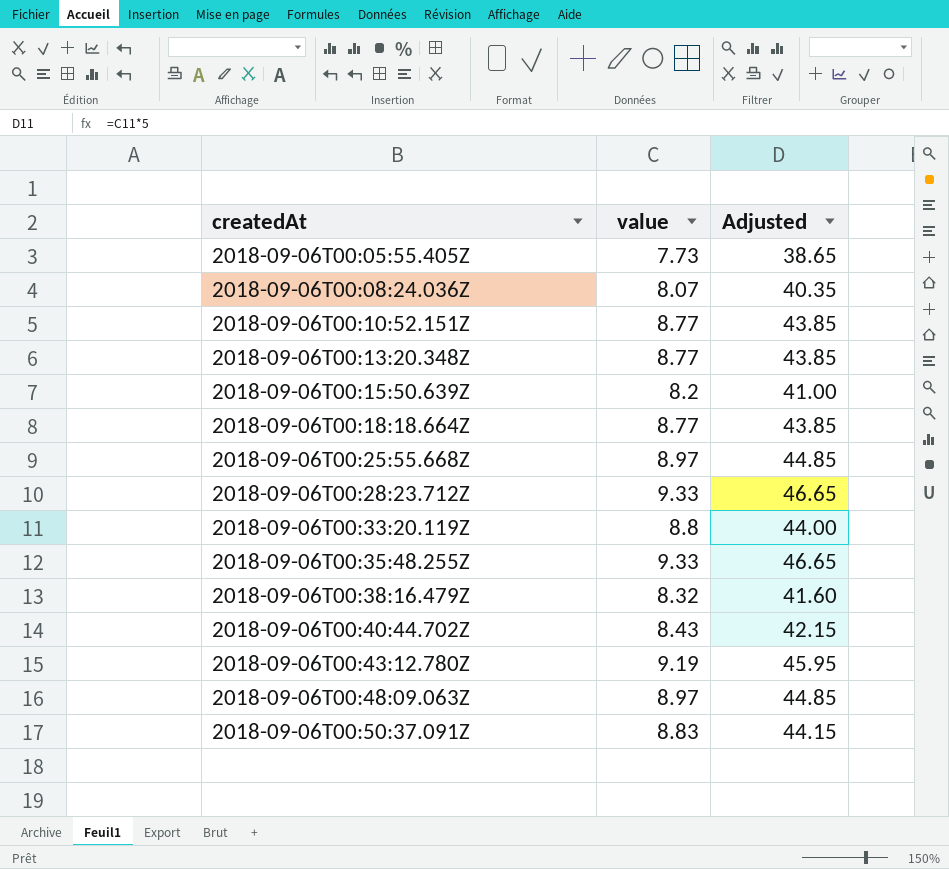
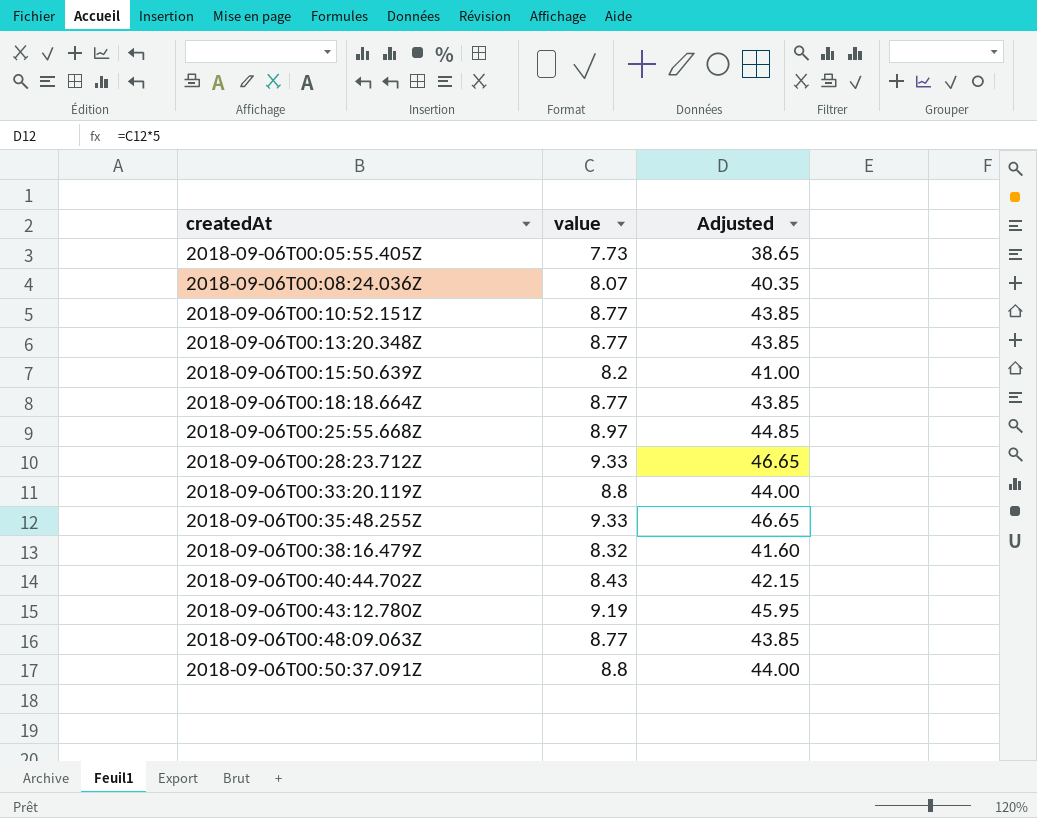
2018-09-06T00:48:09.063Z | value: 8.97 -> 8.77
2018-09-06T00:48:09.063Z | Adjusted: 44.85 -> 43.85
2018-09-06T00:50:37.091Z | value: 8.83 -> 8.8
2018-09-06T00:50:37.091Z | Adjusted: 44.15 -> 44.00

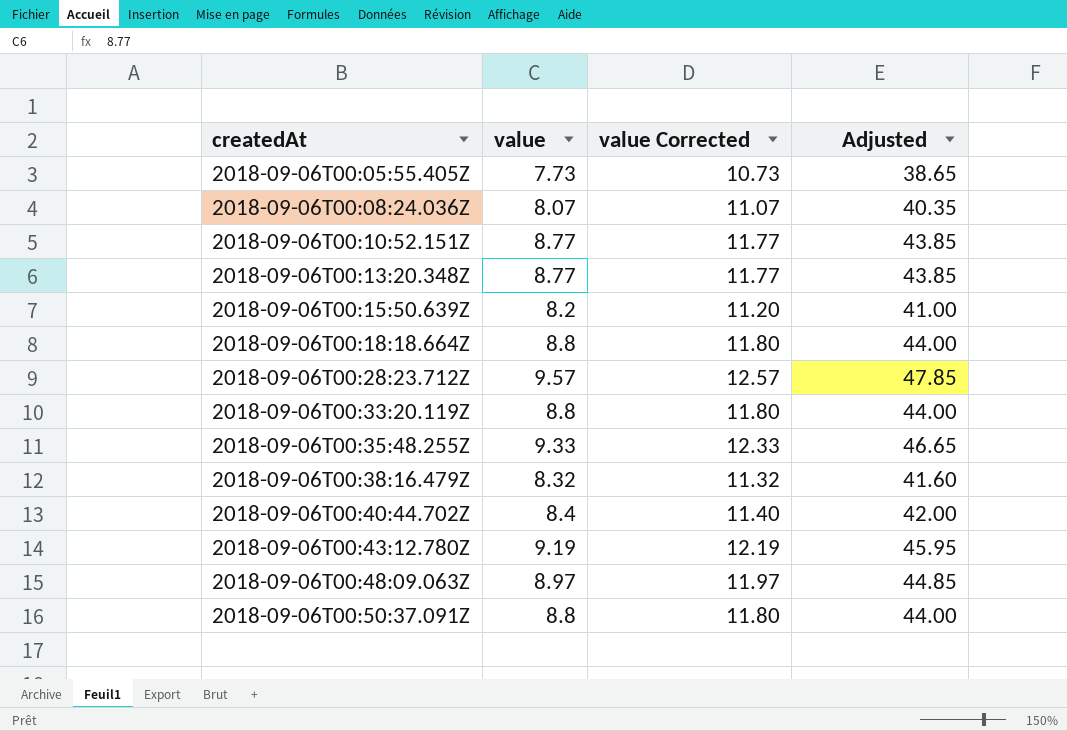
column value Corrected | formula: none -> [value] + 3
row 2018-09-06T00:25:55.668Z: 8.97 | 44.85 -> none
2018-09-06T00:18:18.664Z | value: 8.77 -> 8.8
2018-09-06T00:18:18.664Z | Adjusted: 43.85 -> 44.00
2018-09-06T00:28:23.712Z | value: 9.33 -> 9.57
2018-09-06T00:28:23.712Z | Adjusted: 46.65 -> 47.85
2018-09-06T00:40:44.702Z | value: 8.43 -> 8.4
2018-09-06T00:40:44.702Z | Adjusted: 42.15 -> 42.00
2018-09-06T00:48:09.063Z | value: 8.77 -> 8.97
2018-09-06T00:48:09.063Z | Adjusted: 43.85 -> 44.85

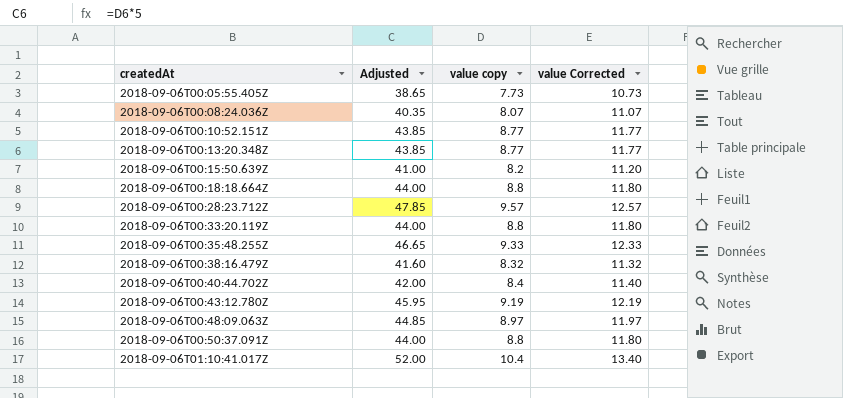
column Adjusted | position: 4 -> 2
column name: value -> value copy
row 2018-09-06T01:10:41.017Z: none -> 52.00 | 10.4 | 13.40

